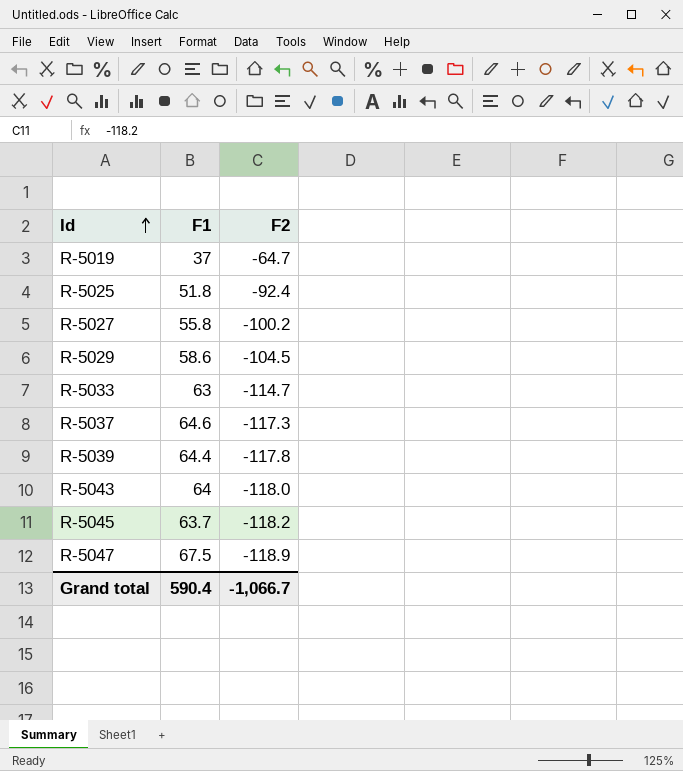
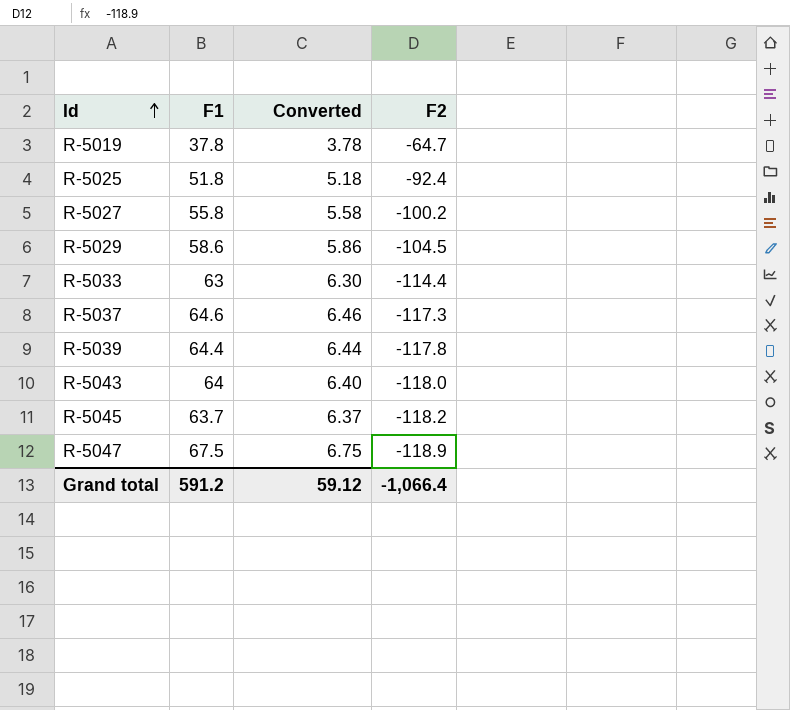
column Converted | formula: none -> [F1] * 0.1
R-5019 | F1: 37 -> 37.8
R-5033 | F2: -114.7 -> -114.4
Grand total | F1: 590.4 -> 591.2
Grand total | F2: -1,066.7 -> -1,066.4

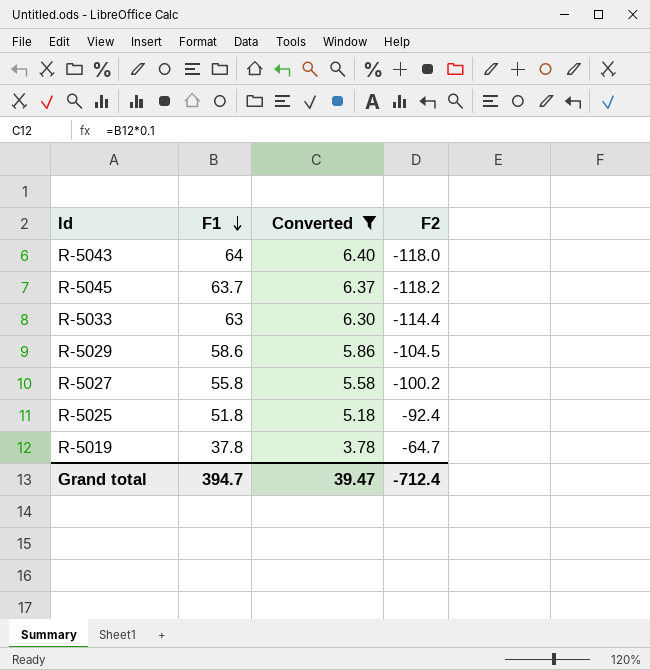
filter: none -> Converted <= 6.40
row order: Id ascending -> F1 descending
Grand total | F1: 591.2 -> 394.7
Grand total | Converted: 59.12 -> 39.47
Grand total | F2: -1,066.4 -> -712.4

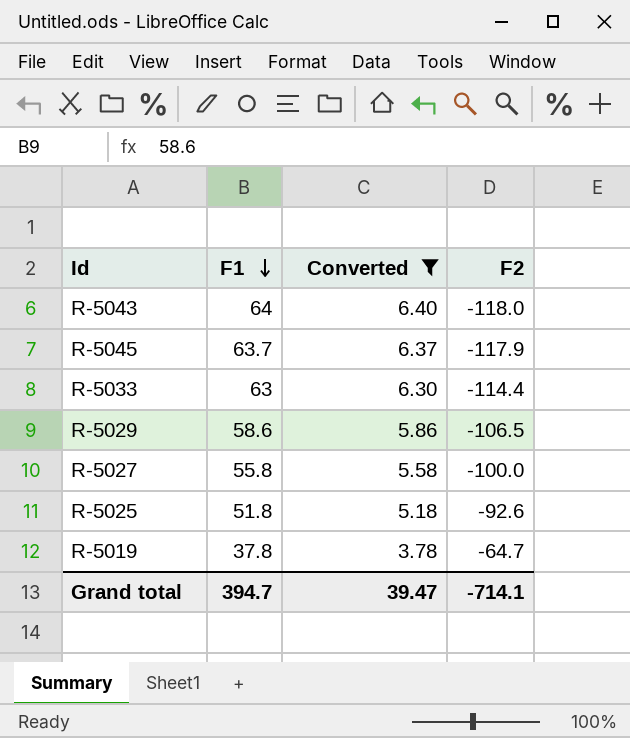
R-5045 | F2: -118.2 -> -117.9
R-5029 | F2: -104.5 -> -106.5
R-5027 | F2: -100.2 -> -100.0
R-5025 | F2: -92.4 -> -92.6
Grand total | F2: -712.4 -> -714.1

